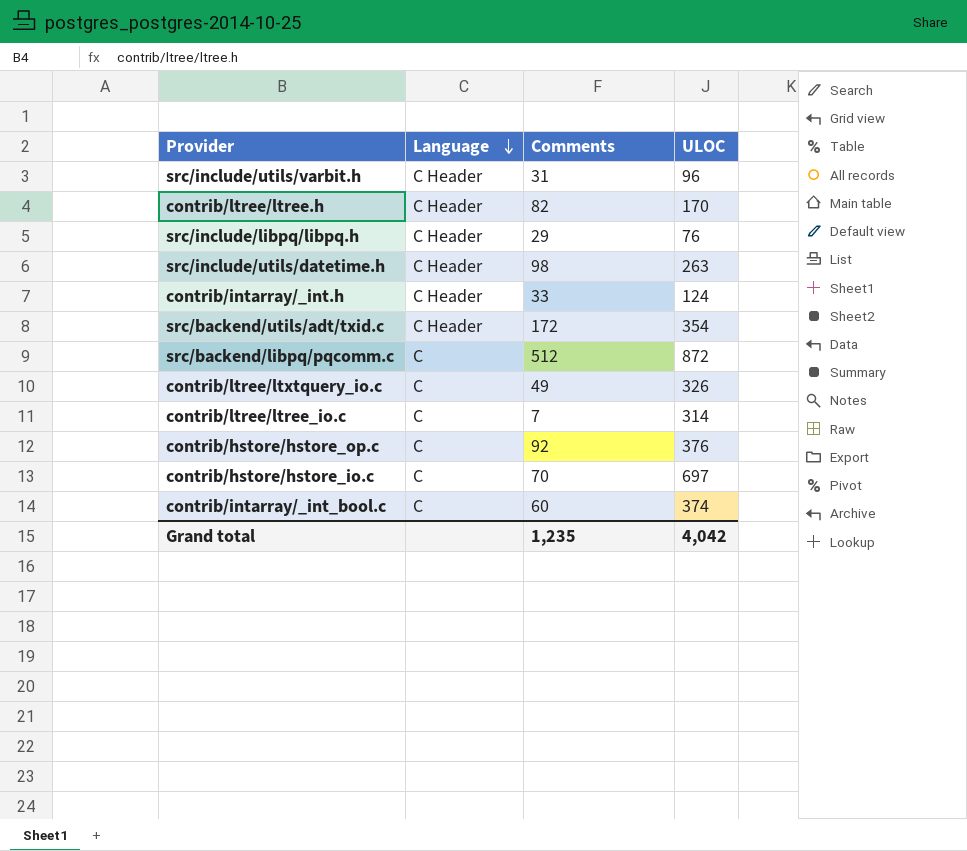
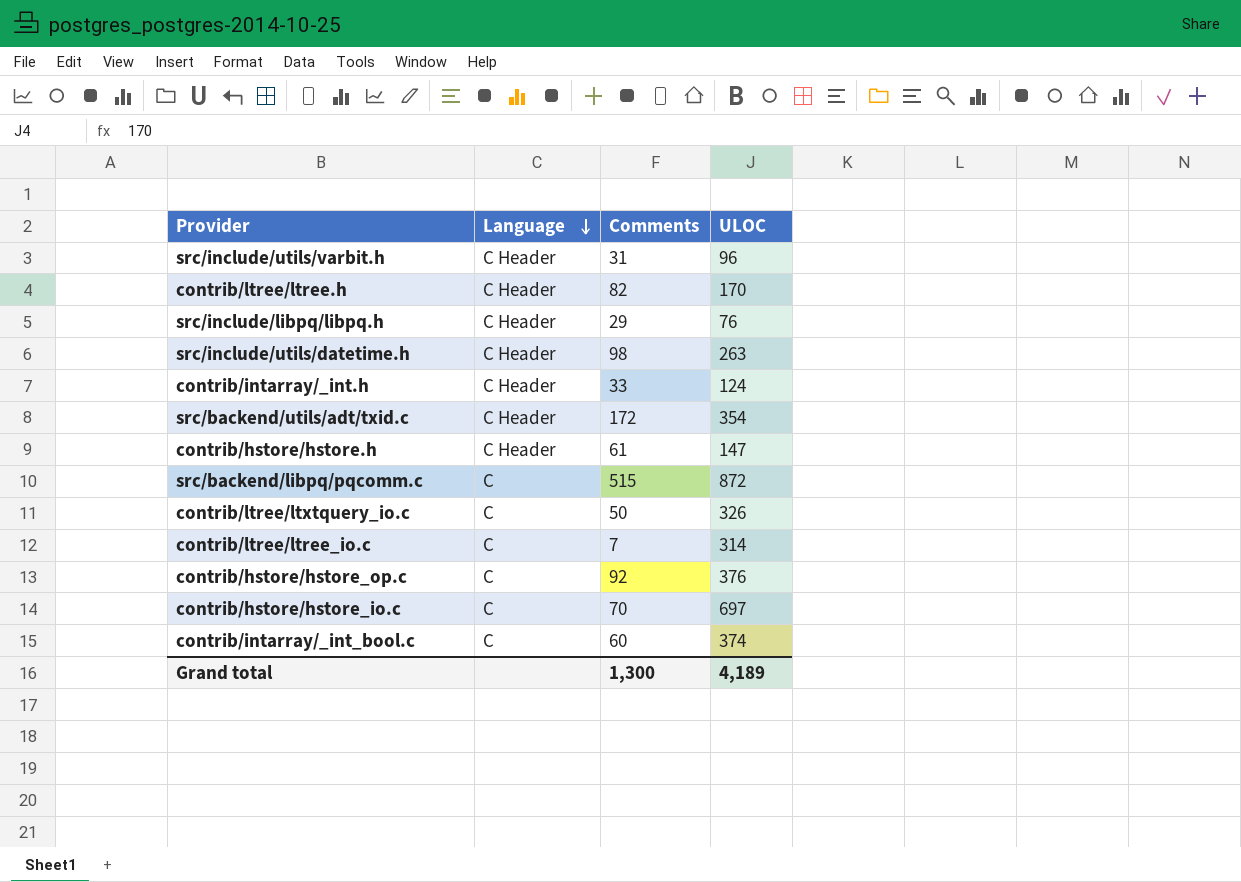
row contrib/hstore/hstore.h: none -> C Header | 61 | 147
src/backend/libpq/pqcomm.c | Comments: 512 -> 515
contrib/ltree/ltxtquery_io.c | Comments: 49 -> 50
Grand total | Comments: 1,235 -> 1,300
Grand total | ULOC: 4,042 -> 4,189

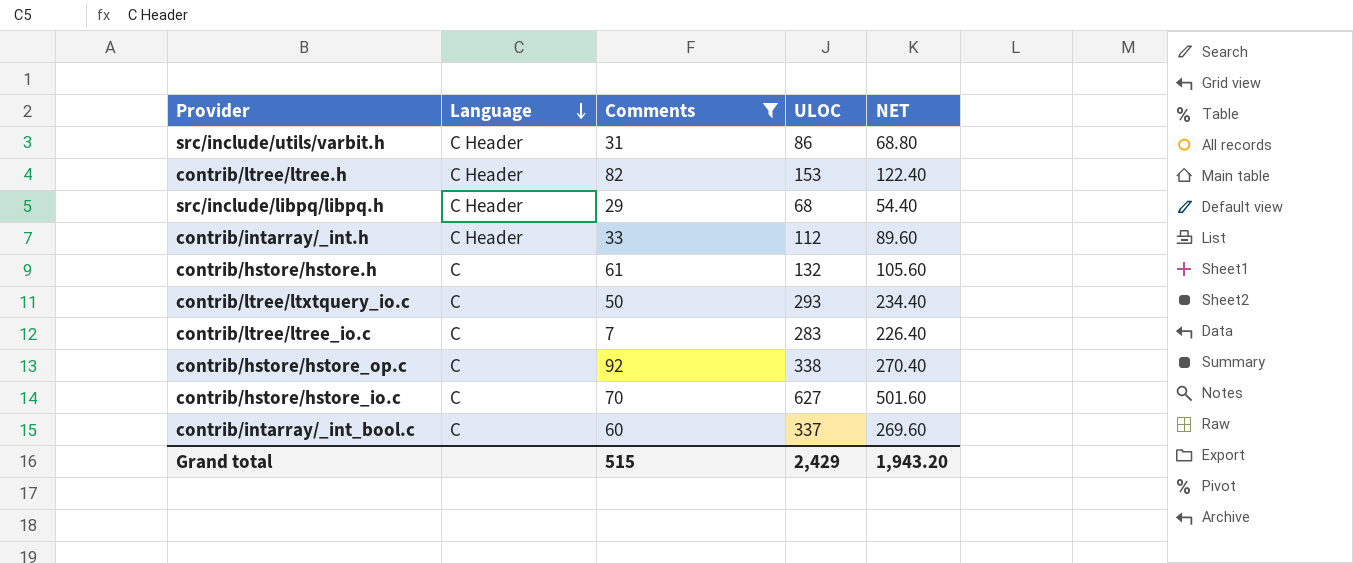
filter: none -> Comments <= 92
column NET | formula: none -> [ULOC] * 0.8
src/include/utils/varbit.h | ULOC: 96 -> 86
contrib/ltree/ltree.h | ULOC: 170 -> 153
src/include/libpq/libpq.h | ULOC: 76 -> 68
contrib/intarray/_int.h | ULOC: 124 -> 112
contrib/hstore/hstore.h | Language: C Header -> C
contrib/hstore/hstore.h | ULOC: 147 -> 132
contrib/ltree/ltxtquery_io.c | ULOC: 326 -> 293
contrib/ltree/ltree_io.c | ULOC: 314 -> 283
contrib/hstore/hstore_op.c | ULOC: 376 -> 338
contrib/hstore/hstore_io.c | ULOC: 697 -> 627
contrib/intarray/_int_bool.c | ULOC: 374 -> 337
Grand total | Comments: 1,300 -> 515
Grand total | ULOC: 4,189 -> 2,429

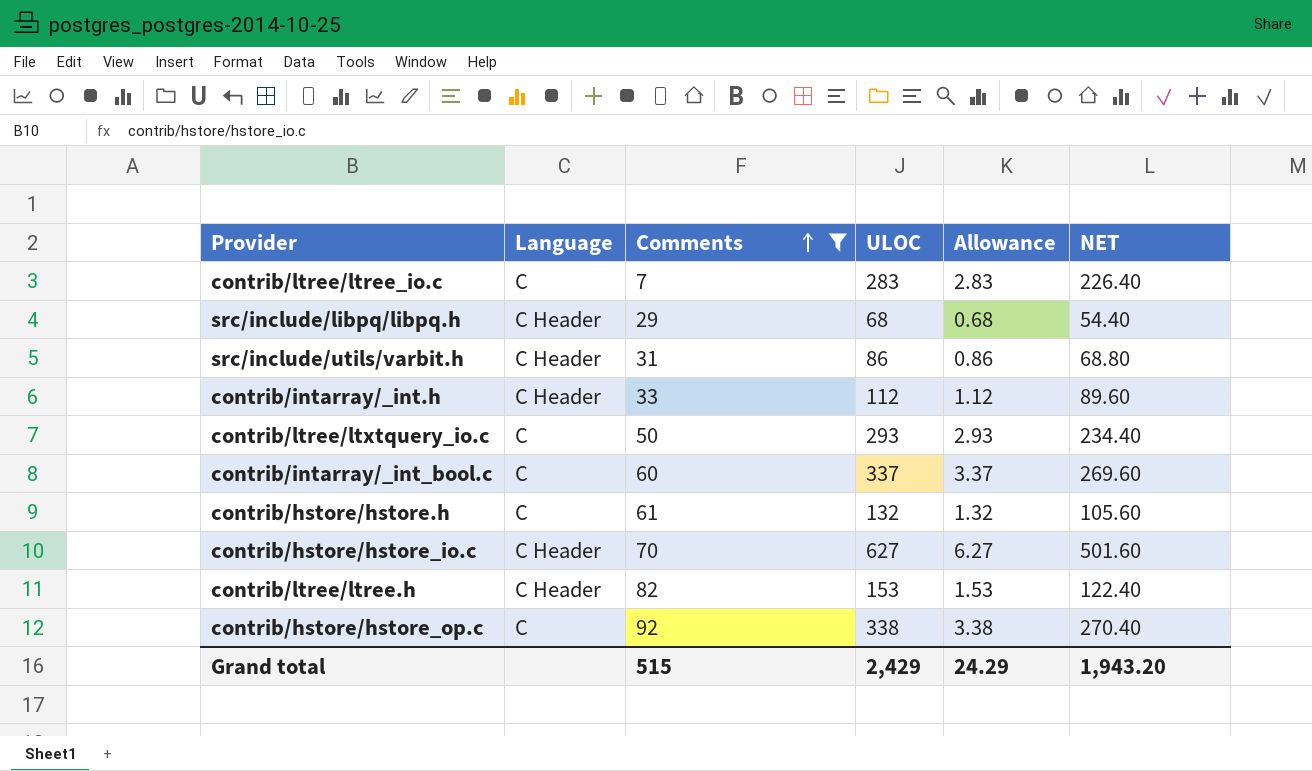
row order: Language descending -> Comments ascending
column Allowance | formula: none -> [ULOC] * 0.01
contrib/hstore/hstore_io.c | Language: C -> C Header

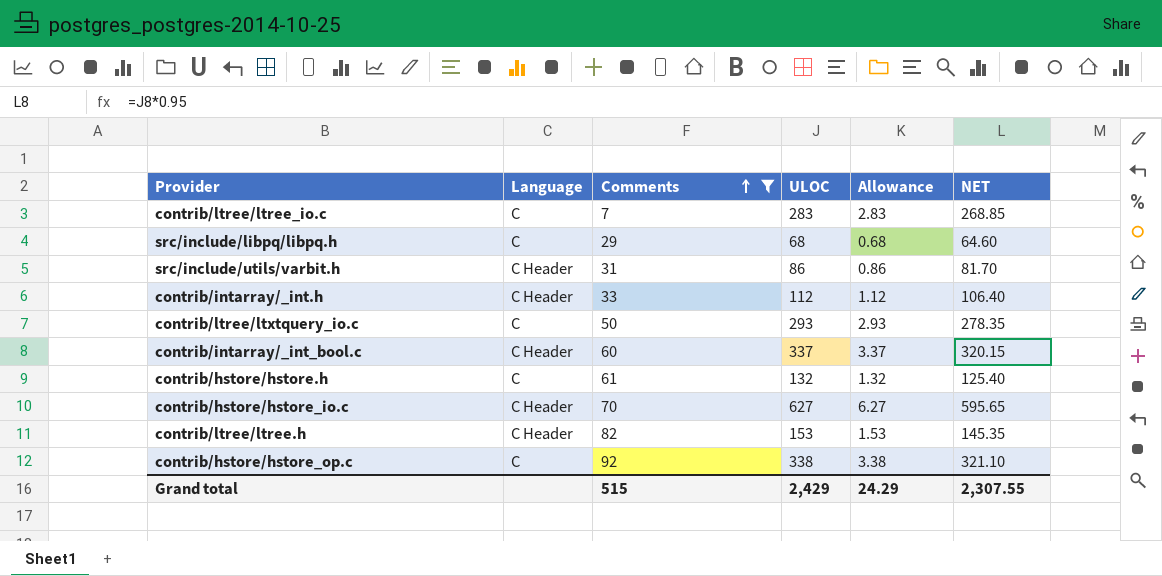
column NET | formula: [ULOC] * 0.8 -> [ULOC] * 0.95
src/include/libpq/libpq.h | Language: C Header -> C
contrib/intarray/_int_bool.c | Language: C -> C Header
Grand total | NET: 1,943.20 -> 2,307.55

